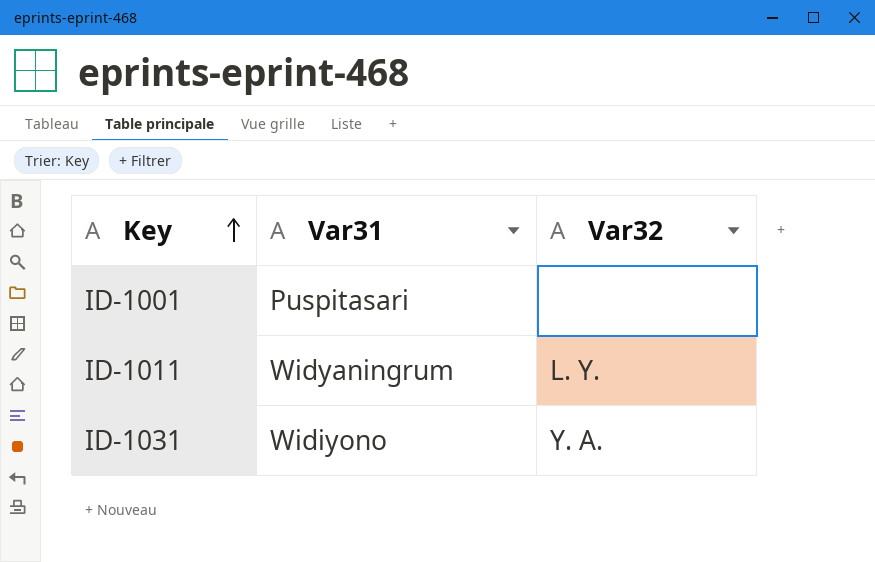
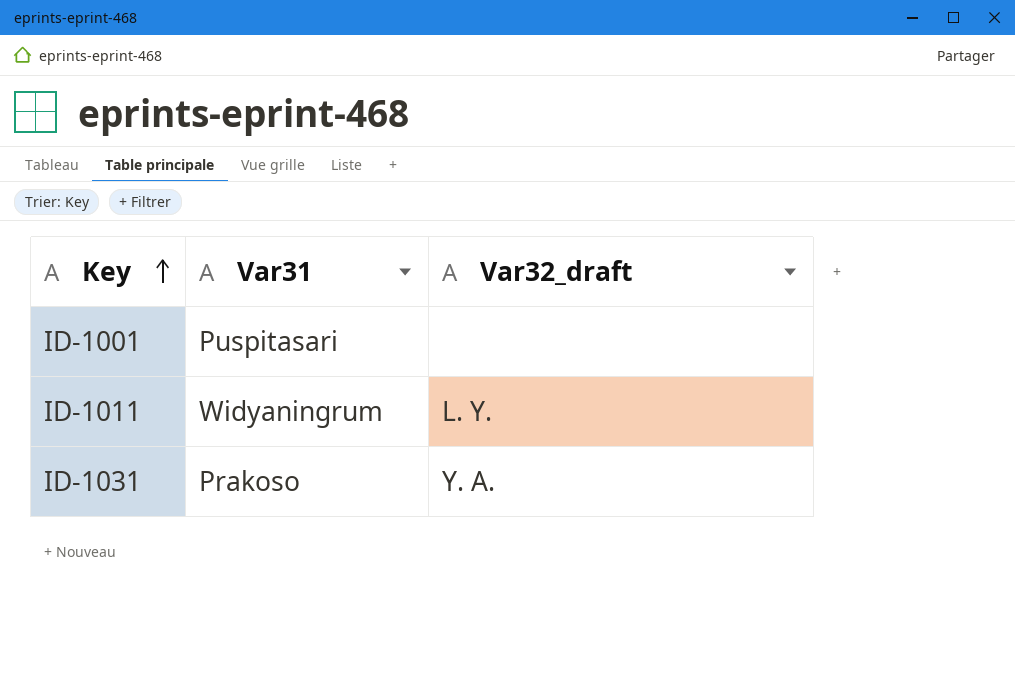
column name: Var32 -> Var32_draft
ID-1031 | Var31: Widiyono -> Prakoso

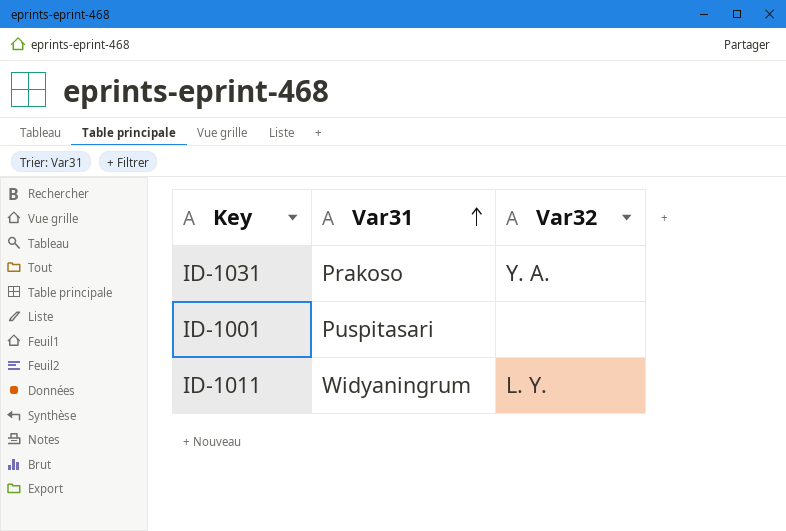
row order: Key ascending -> Var31 ascending
column name: Var32_draft -> Var32

